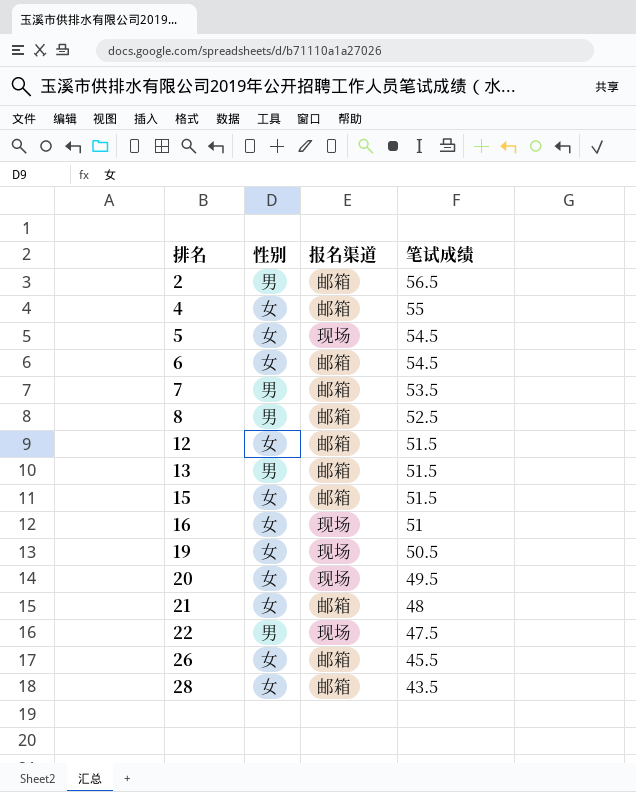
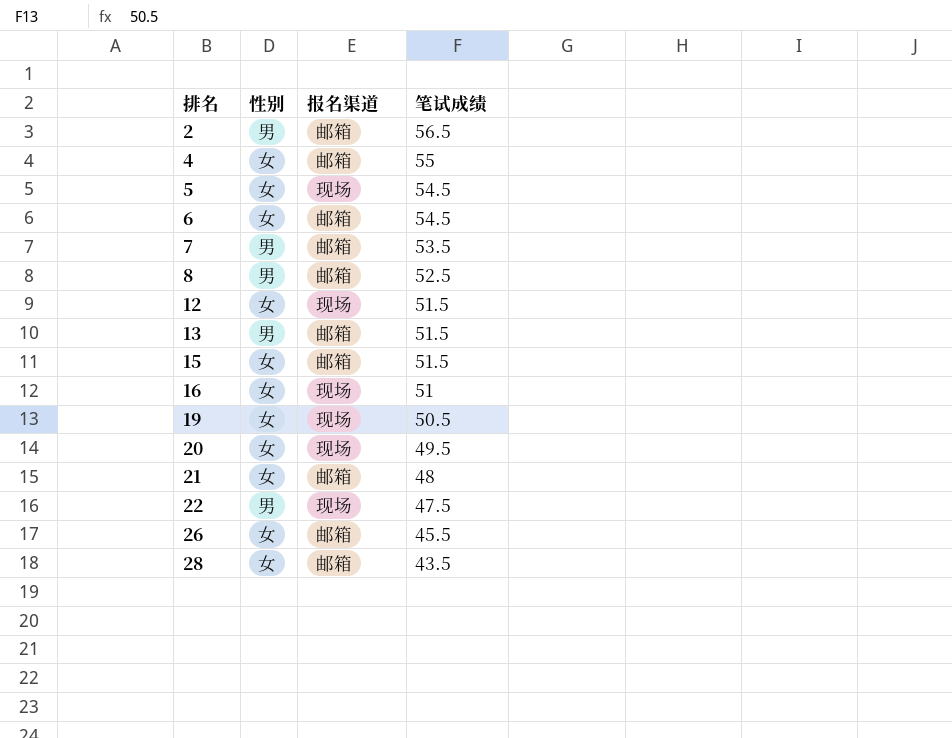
12 | 报名渠道: 邮箱 -> 现场

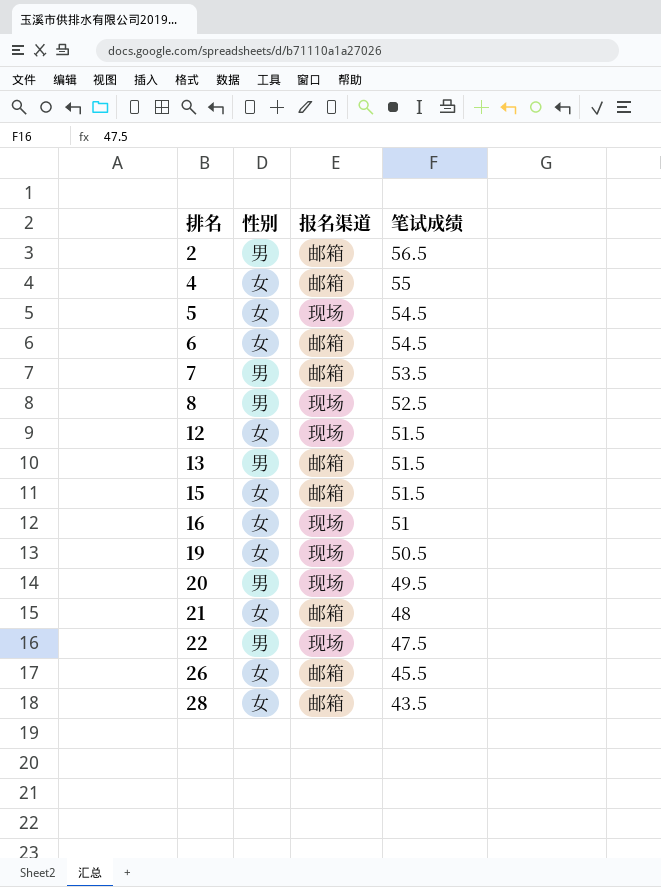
8 | 报名渠道: 邮箱 -> 现场
20 | 性别: 女 -> 男

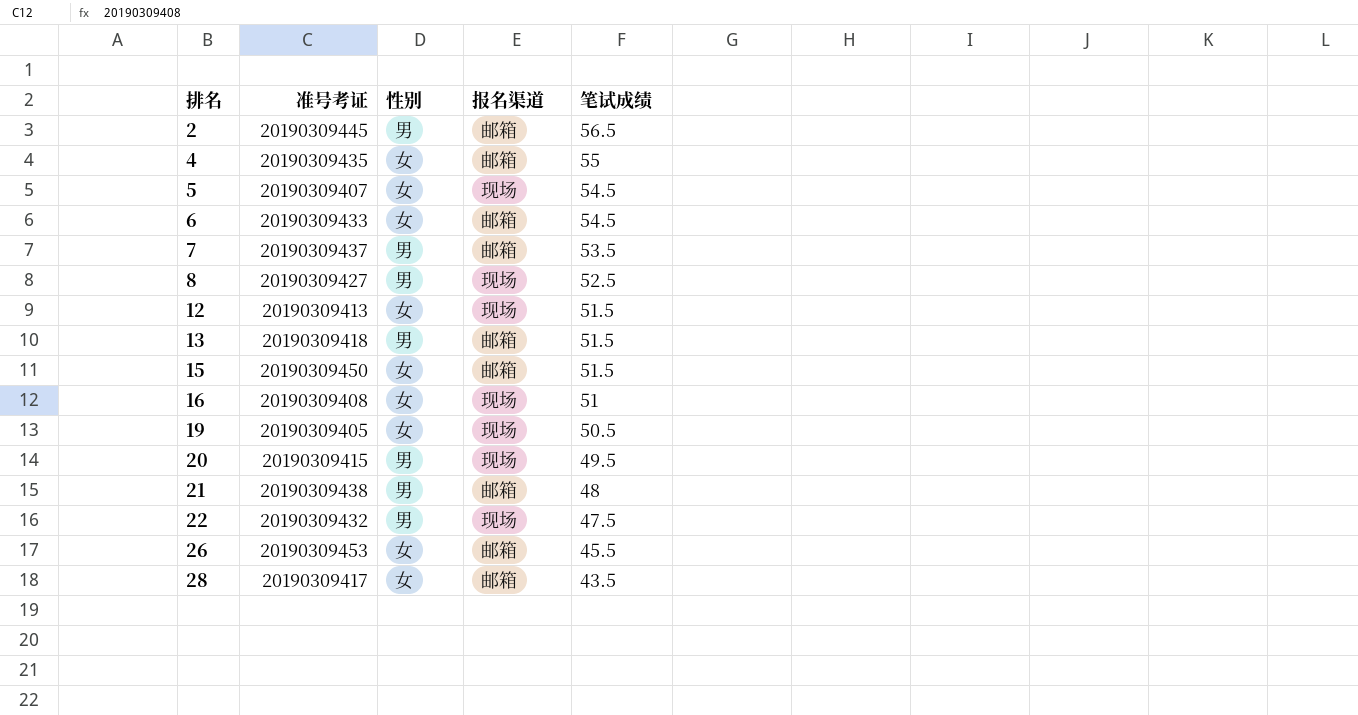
column 准号考证 | position: none -> 2
21 | 性别: 女 -> 男

